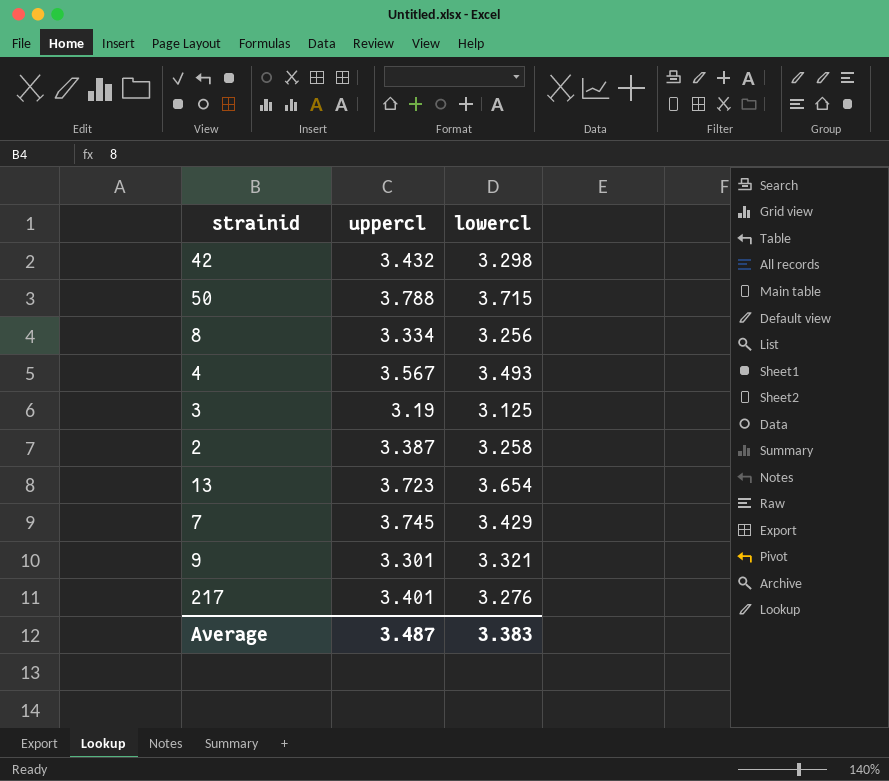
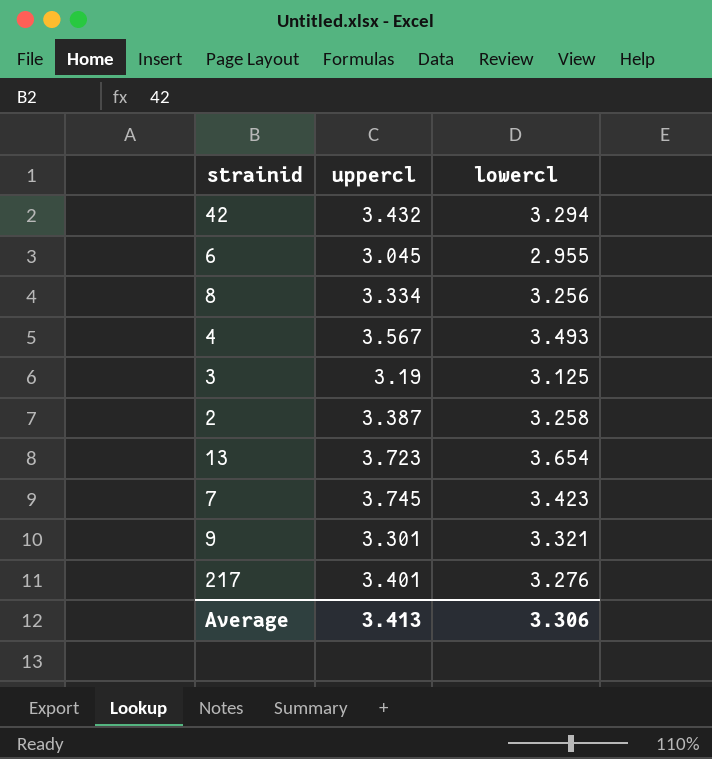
row 50: 3.788 | 3.715 -> none
42 | lowercl: 3.298 -> 3.294
row 6: none -> 3.045 | 2.955
7 | lowercl: 3.429 -> 3.423
Average | uppercl: 3.487 -> 3.413
Average | lowercl: 3.383 -> 3.306

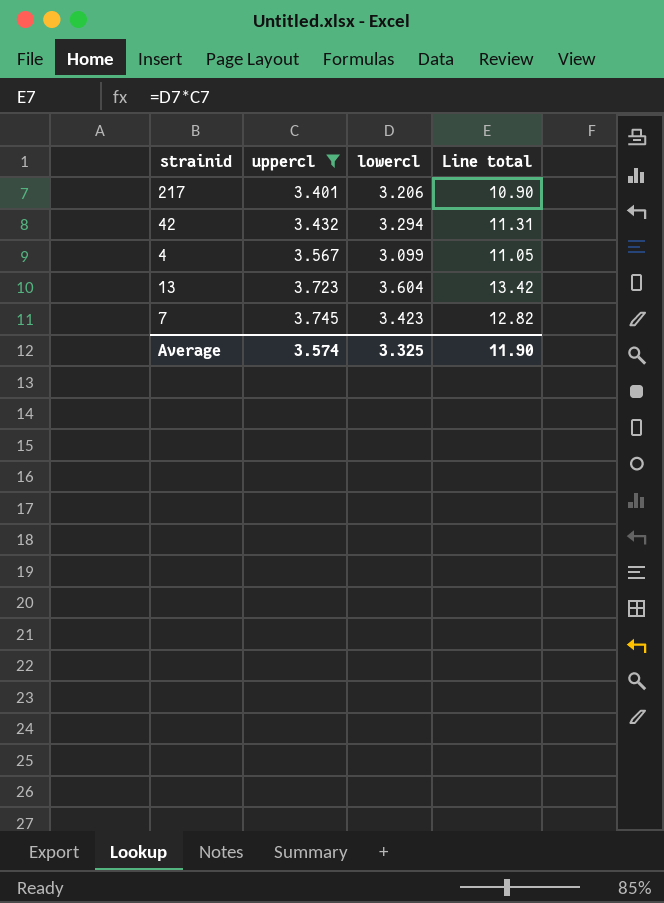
filter: none -> uppercl >= 3.401
row order: none -> uppercl ascending
column Line total | formula: none -> [uppercl] * [lowercl]
217 | lowercl: 3.276 -> 3.206
4 | lowercl: 3.493 -> 3.099
13 | lowercl: 3.654 -> 3.604
Average | uppercl: 3.413 -> 3.574
Average | lowercl: 3.306 -> 3.325

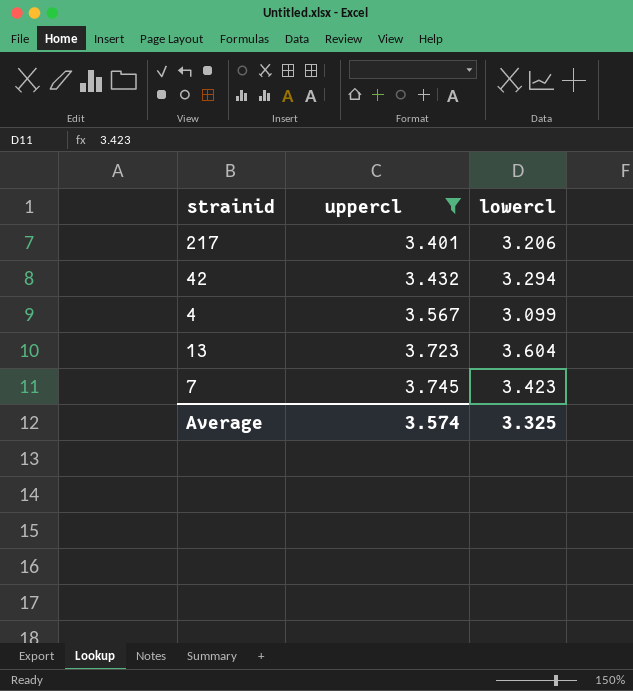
column Line total | formula: [uppercl] * [lowercl] -> none

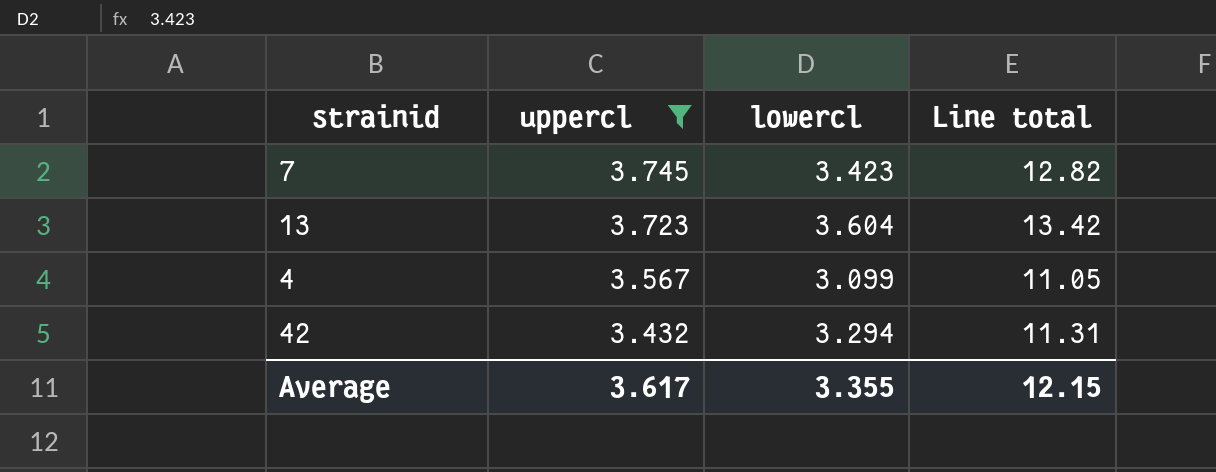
row order: uppercl ascending -> uppercl descending
column Line total | formula: none -> [uppercl] * [lowercl]
row 217: 3.401 | 3.206 -> none
Average | uppercl: 3.574 -> 3.617
Average | lowercl: 3.325 -> 3.355

